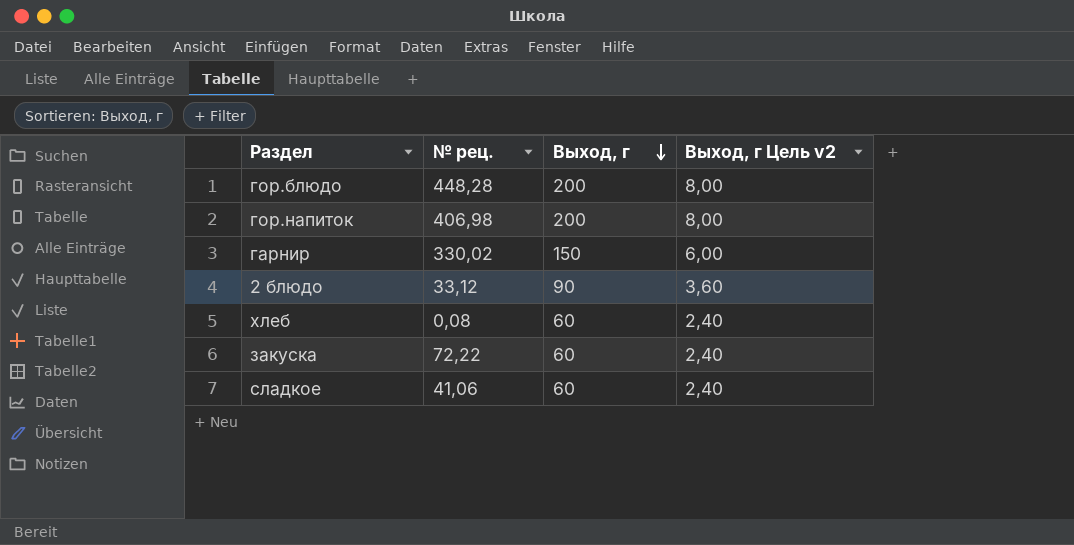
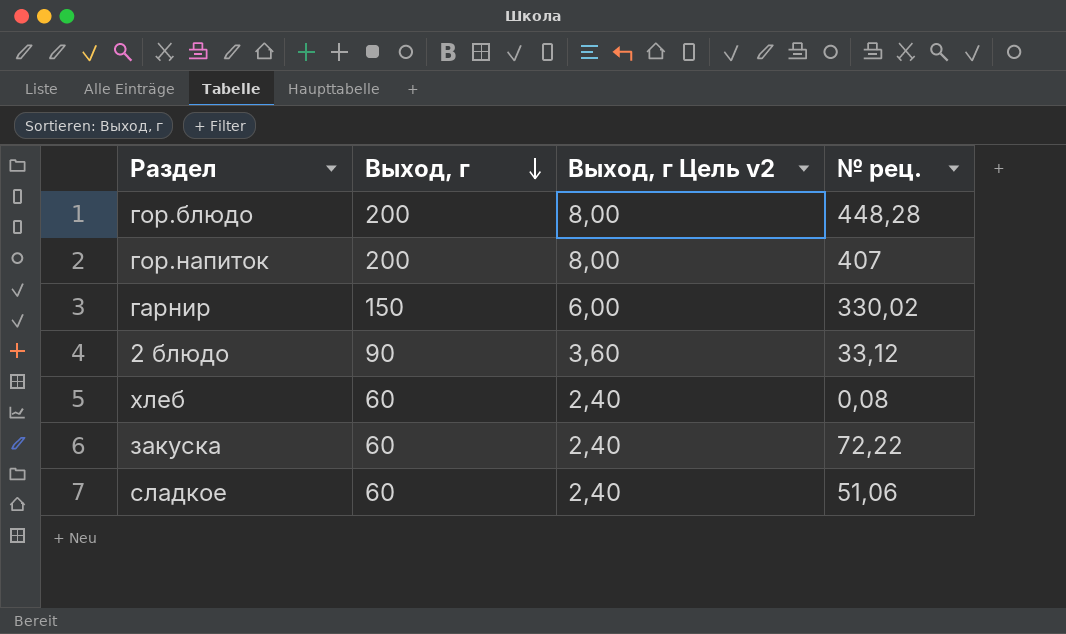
column № рец. | position: 2 -> 4
гор.напиток | № рец.: 406,98 -> 407
сладкое | № рец.: 41,06 -> 51,06

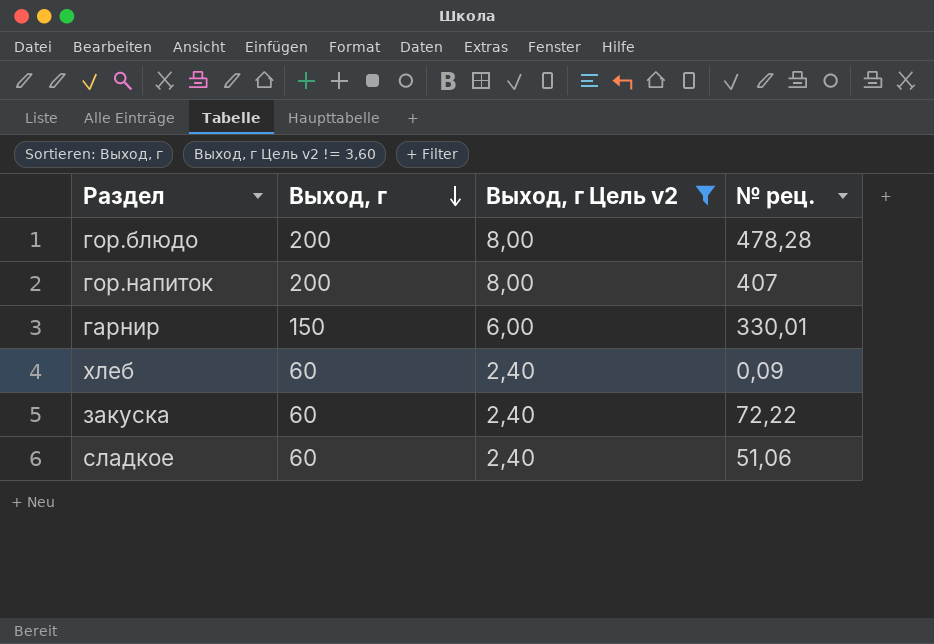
filter: none -> Выход, г Цель v2 != 3,60
гор.блюдо | № рец.: 448,28 -> 478,28
гарнир | № рец.: 330,02 -> 330,01
хлеб | № рец.: 0,08 -> 0,09

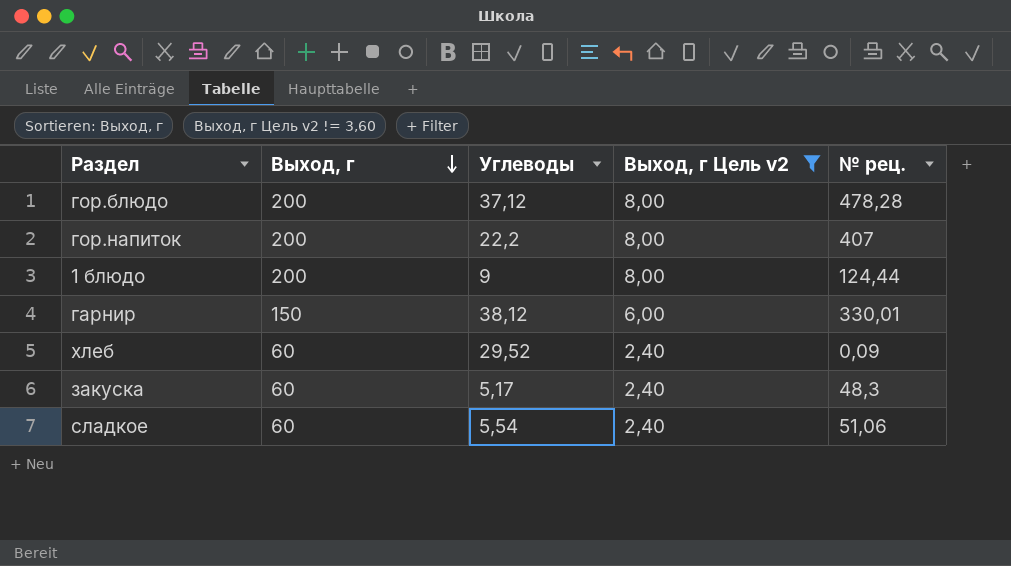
column Углеводы | position: none -> 3
row 1 блюдо: none -> 200 | 9 | 8,00 | 124,44
закуска | № рец.: 72,22 -> 48,3

